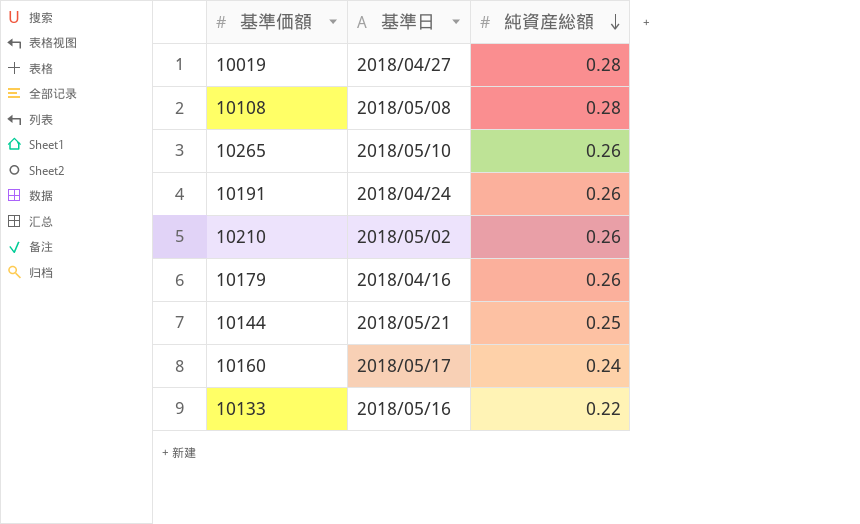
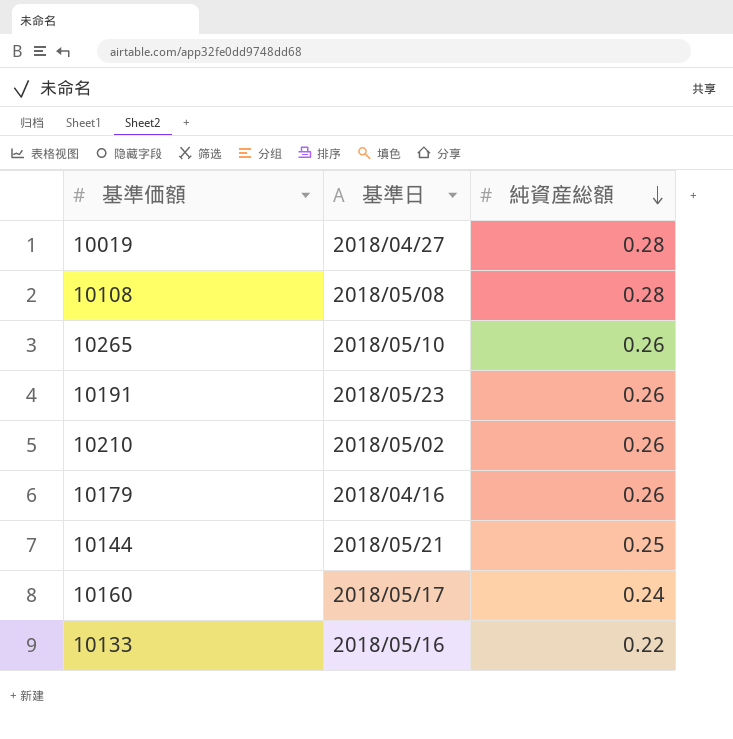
10191 | 基準日: 2018/04/24 -> 2018/05/23

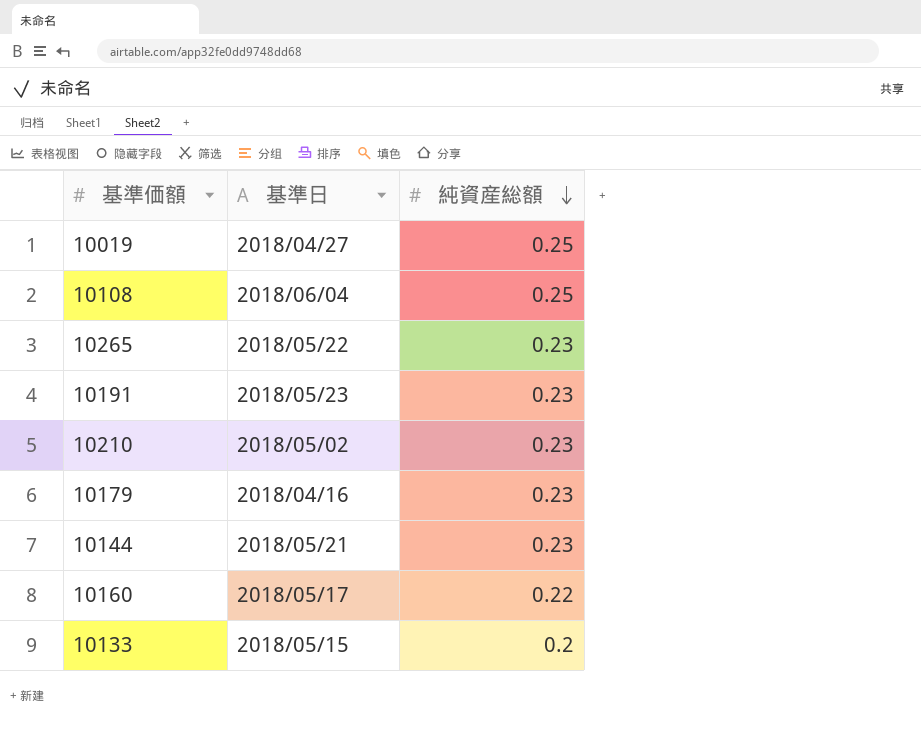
10019 | 純資産総額: 0.28 -> 0.25
10108 | 基準日: 2018/05/08 -> 2018/06/04
10108 | 純資産総額: 0.28 -> 0.25
10265 | 基準日: 2018/05/10 -> 2018/05/22
10265 | 純資産総額: 0.26 -> 0.23
10191 | 純資産総額: 0.26 -> 0.23
10210 | 純資産総額: 0.26 -> 0.23
10179 | 純資産総額: 0.26 -> 0.23
10144 | 純資産総額: 0.25 -> 0.23
10160 | 純資産総額: 0.24 -> 0.22
10133 | 基準日: 2018/05/16 -> 2018/05/15
10133 | 純資産総額: 0.22 -> 0.2

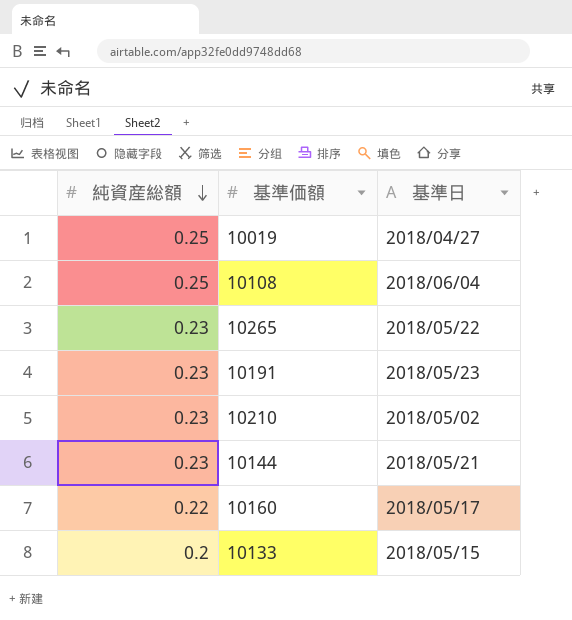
column 純資産総額 | position: 3 -> 1
row 10179: 2018/04/16 | 0.23 -> none

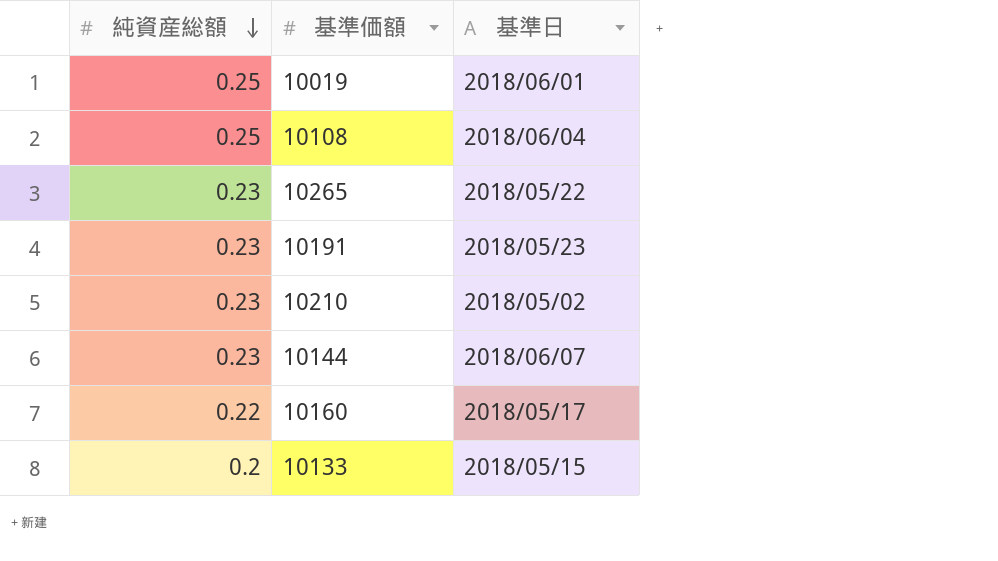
10019 | 基準日: 2018/04/27 -> 2018/06/01
10144 | 基準日: 2018/05/21 -> 2018/06/07

